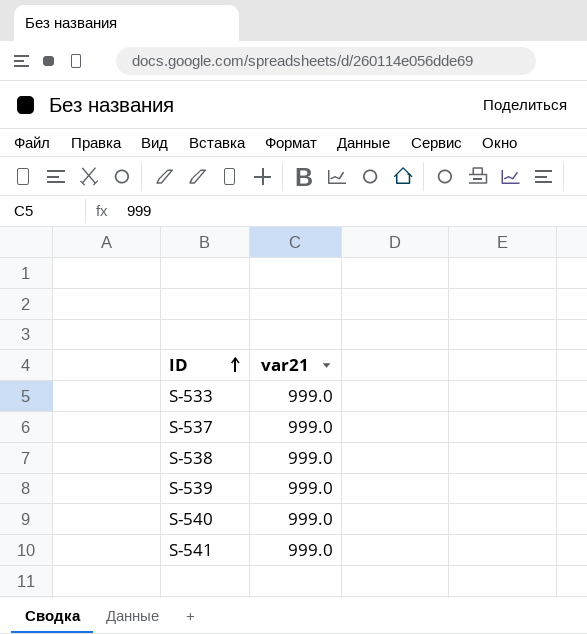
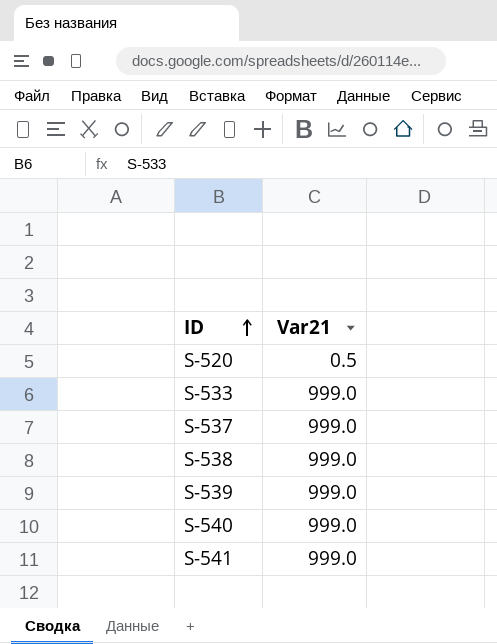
column name: var21 -> Var21
row S-520: none -> 0.5

